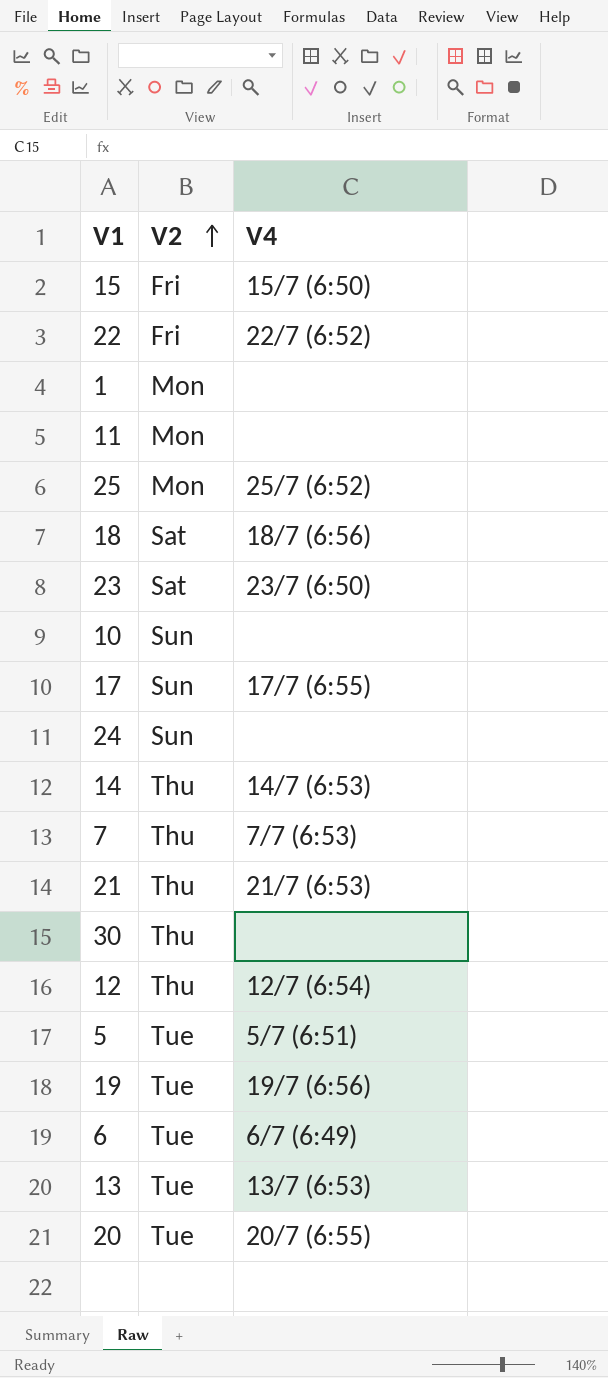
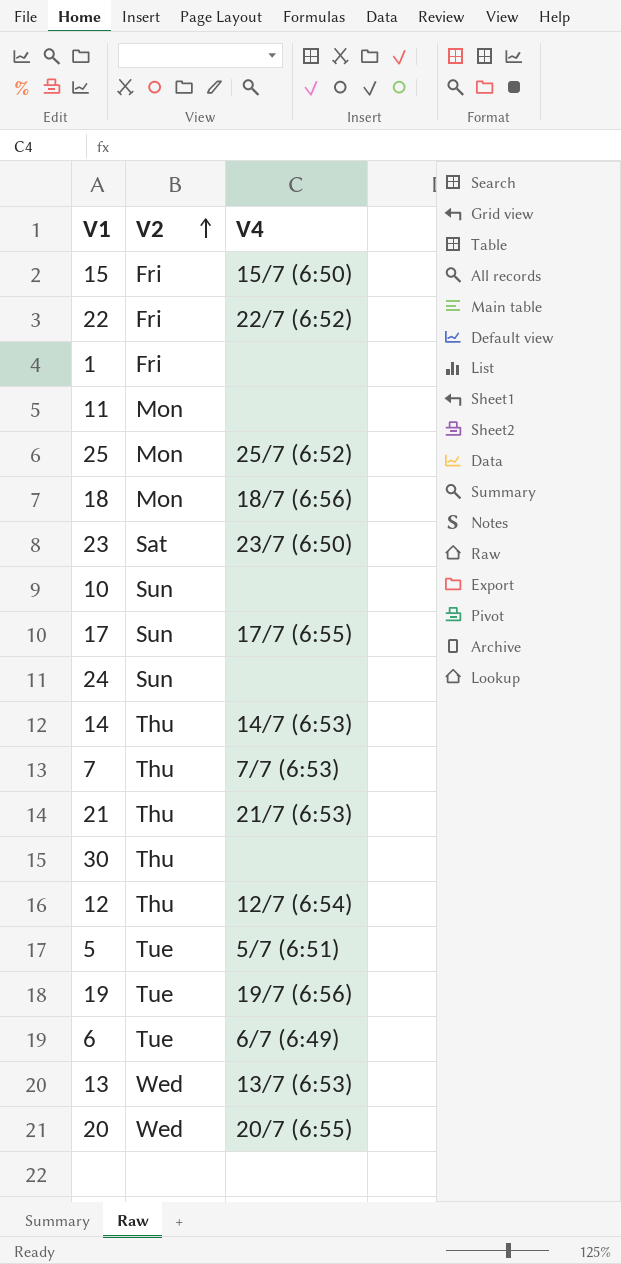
1 | V2: Mon -> Fri
18 | V2: Sat -> Mon
13 | V2: Tue -> Wed
20 | V2: Tue -> Wed

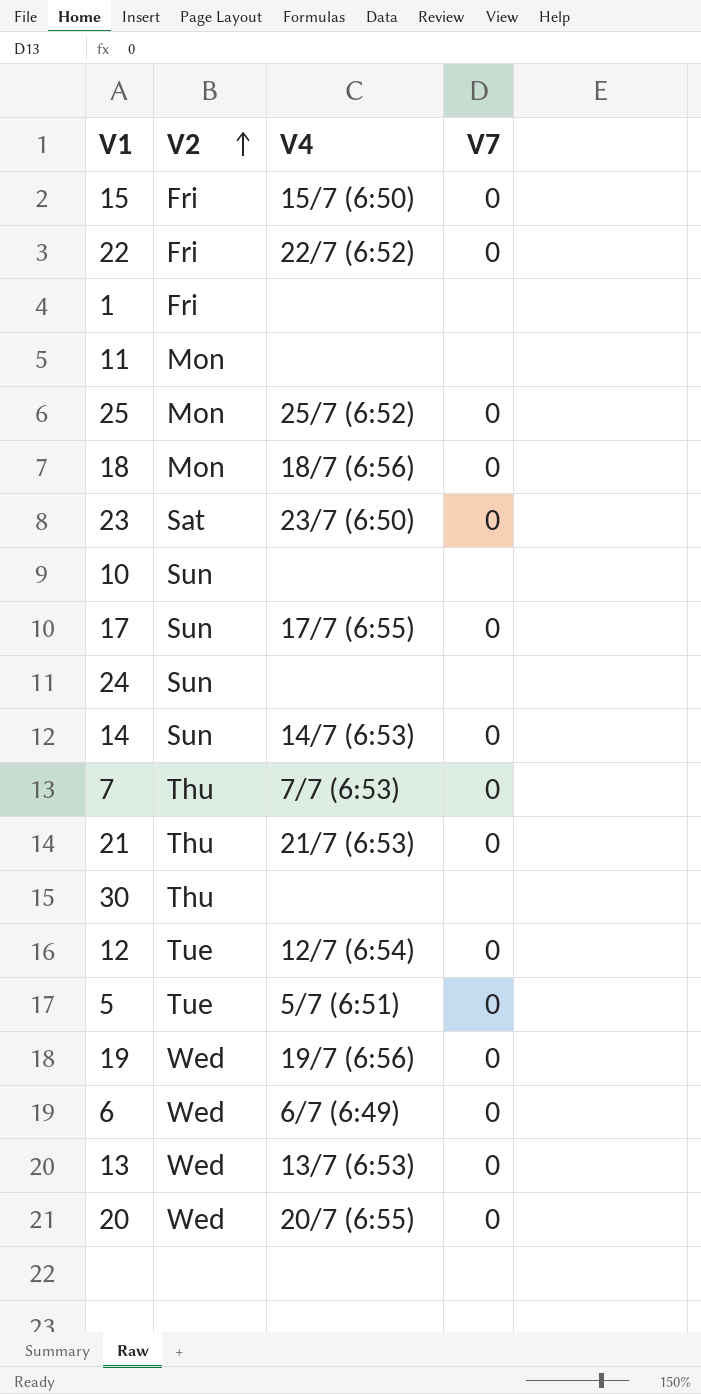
column V7 | position: none -> 4
14 | V2: Thu -> Sun
12 | V2: Thu -> Tue
19 | V2: Tue -> Wed
6 | V2: Tue -> Wed

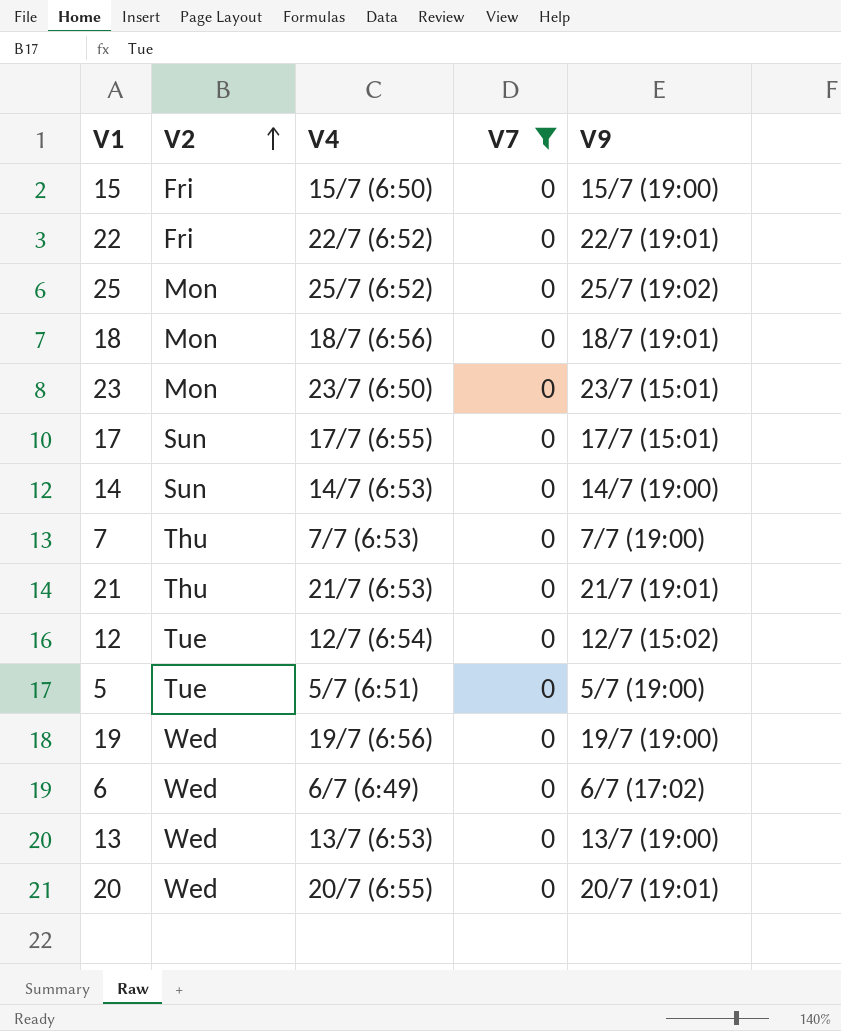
filter: none -> V7 = 0
column V9 | position: none -> 5
23 | V2: Sat -> Mon

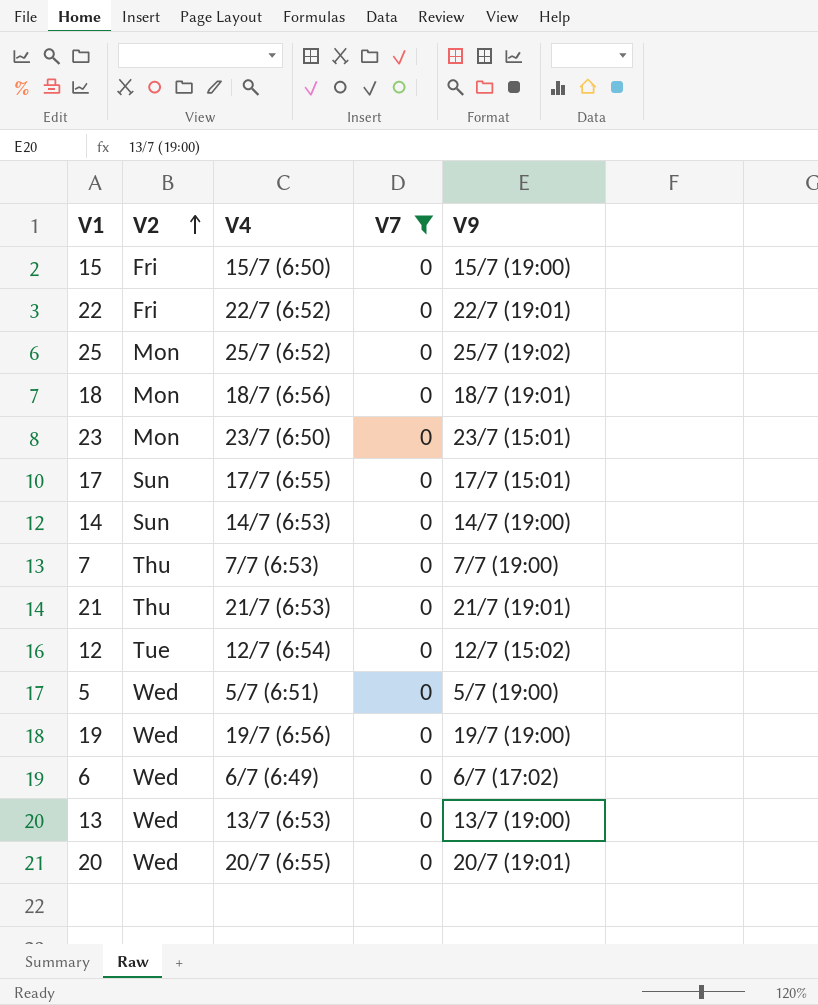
5 | V2: Tue -> Wed

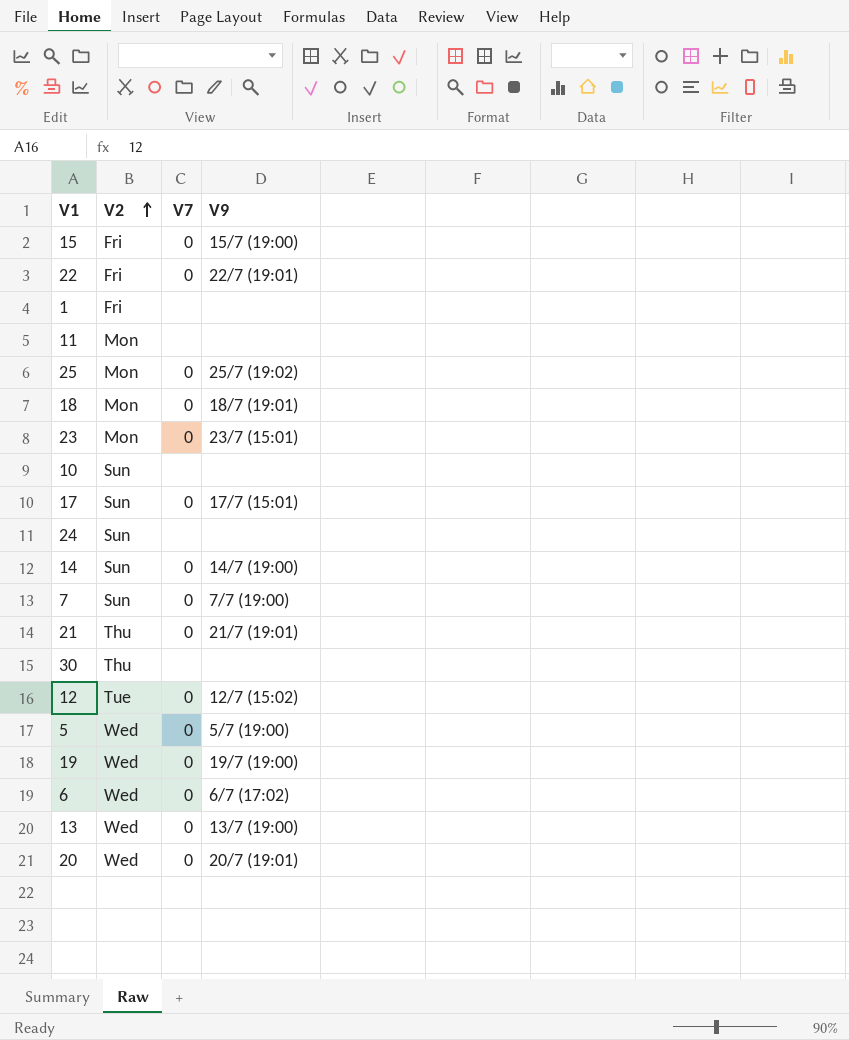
filter: V7 = 0 -> none
column V4 | position: 3 -> none
7 | V2: Thu -> Sun

